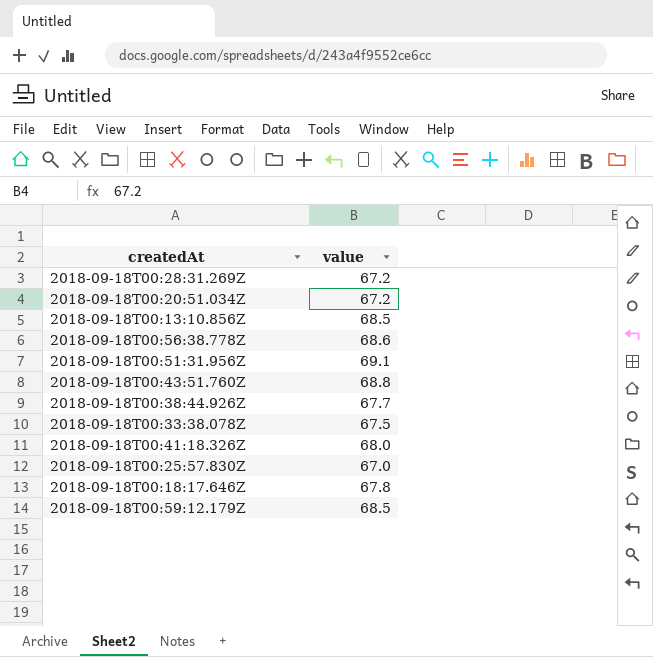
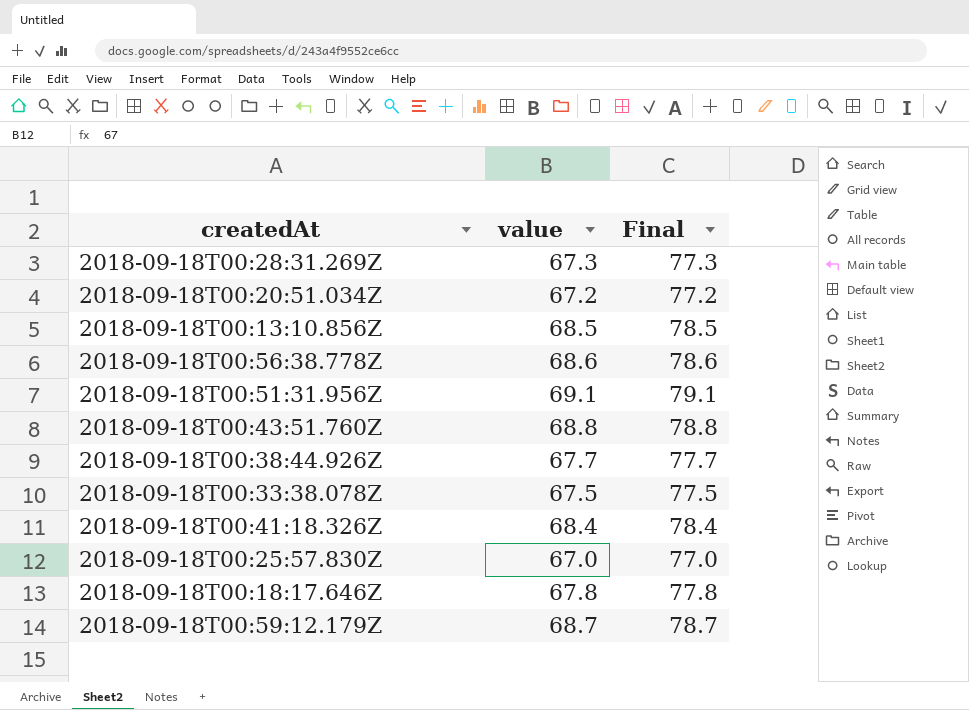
column Final | formula: none -> [value] + 10
2018-09-18T00:28:31.269Z | value: 67.2 -> 67.3
2018-09-18T00:41:18.326Z | value: 68.0 -> 68.4
2018-09-18T00:59:12.179Z | value: 68.5 -> 68.7

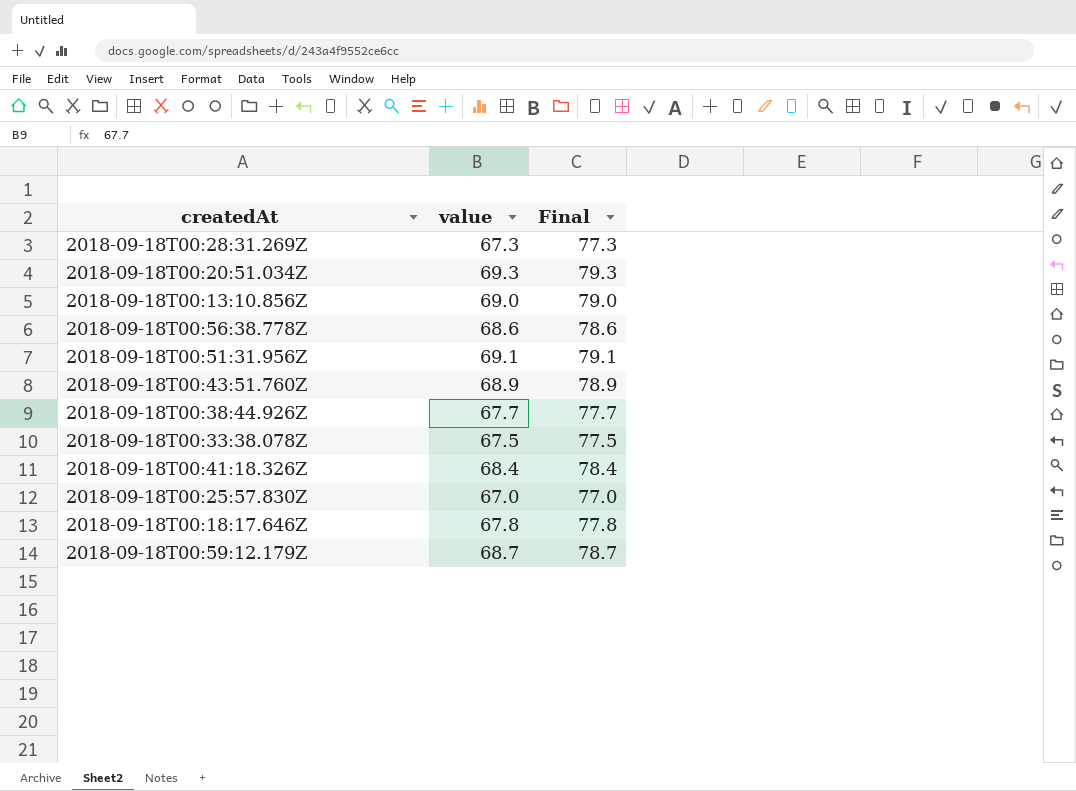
2018-09-18T00:20:51.034Z | value: 67.2 -> 69.3
2018-09-18T00:20:51.034Z | Final: 77.2 -> 79.3
2018-09-18T00:13:10.856Z | value: 68.5 -> 69.0
2018-09-18T00:13:10.856Z | Final: 78.5 -> 79.0
2018-09-18T00:43:51.760Z | value: 68.8 -> 68.9
2018-09-18T00:43:51.760Z | Final: 78.8 -> 78.9

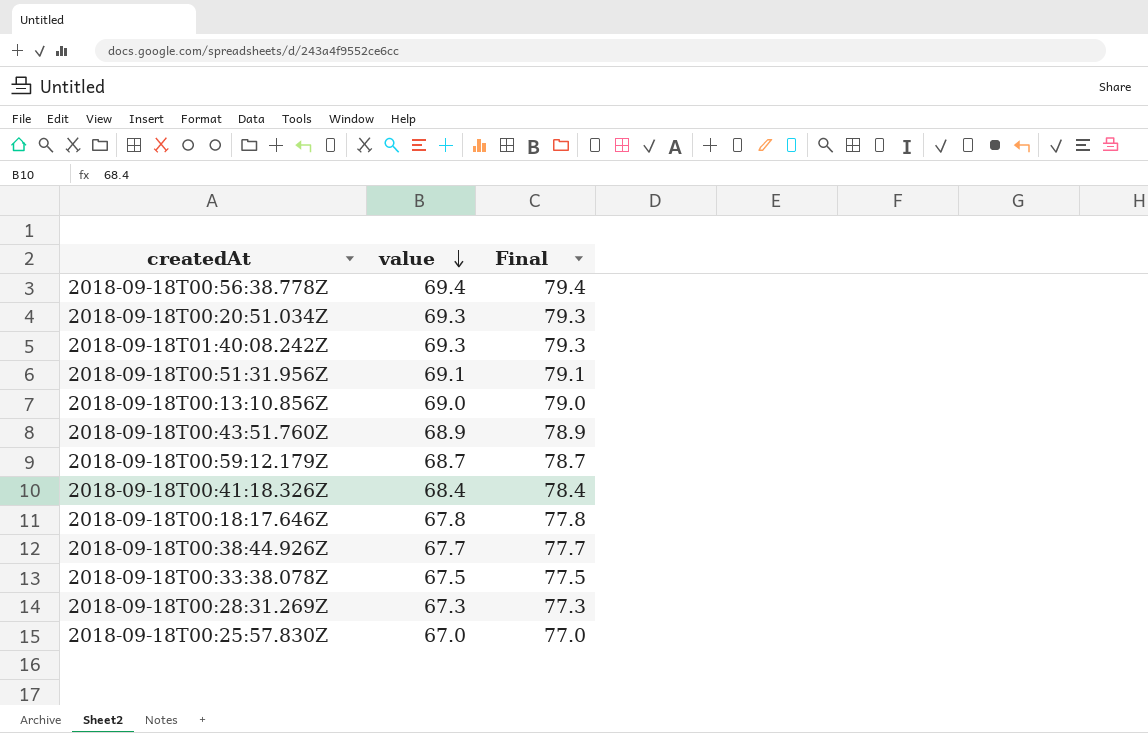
row order: none -> value descending
2018-09-18T00:56:38.778Z | value: 68.6 -> 69.4
2018-09-18T00:56:38.778Z | Final: 78.6 -> 79.4
row 2018-09-18T01:40:08.242Z: none -> 69.3 | 79.3

